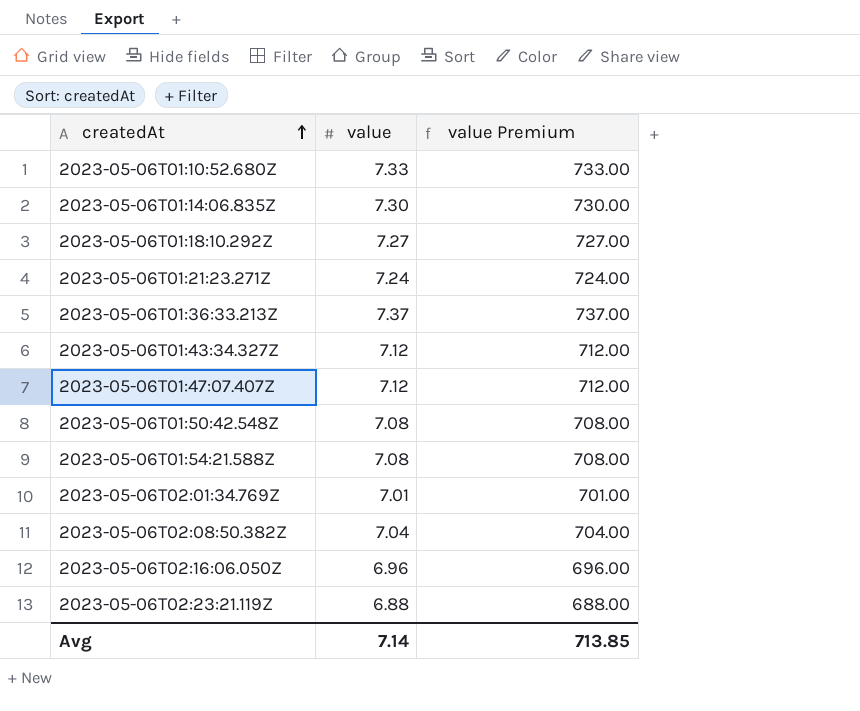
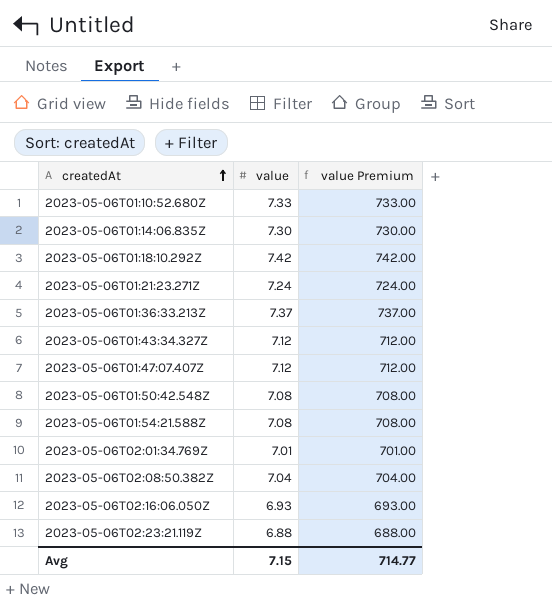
2023-05-06T01:18:10.292Z | value: 7.27 -> 7.42
2023-05-06T01:18:10.292Z | value Premium: 727.00 -> 742.00
2023-05-06T02:16:06.050Z | value: 6.96 -> 6.93
2023-05-06T02:16:06.050Z | value Premium: 696.00 -> 693.00
Avg | value: 7.14 -> 7.15
Avg | value Premium: 713.85 -> 714.77

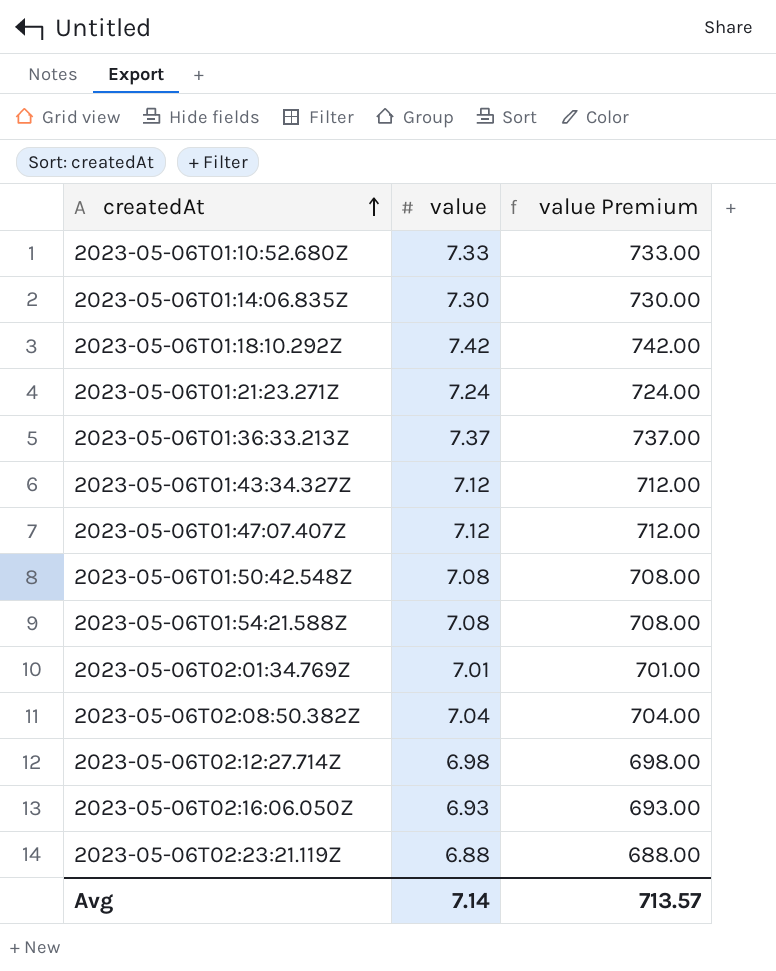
row 2023-05-06T02:12:27.714Z: none -> 6.98 | 698.00
Avg | value: 7.15 -> 7.14
Avg | value Premium: 714.77 -> 713.57

